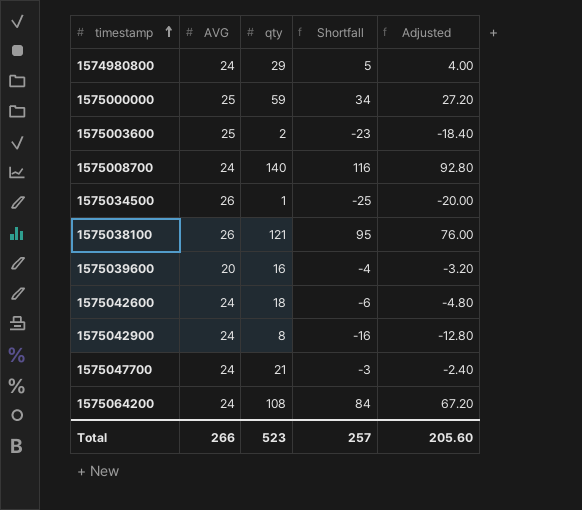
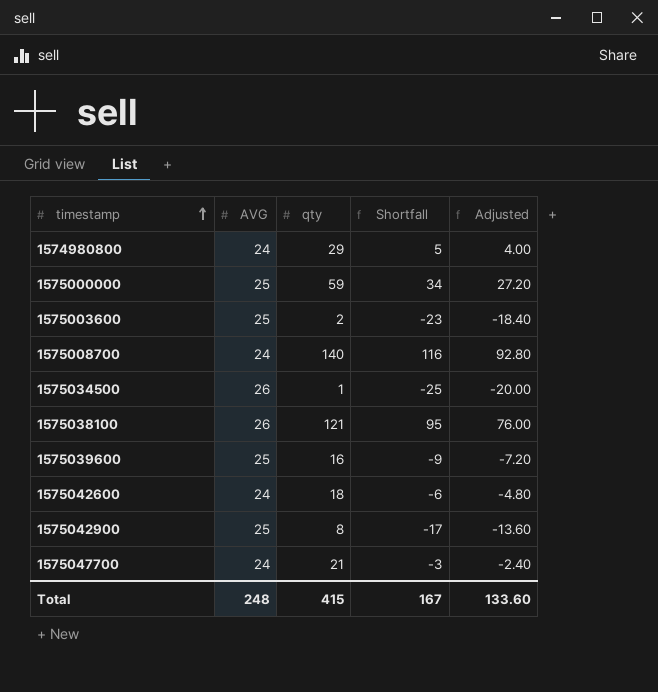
row 1575064200: 24 | 108 | 84 | 67.20 -> none
1575039600 | AVG: 20 -> 25
1575039600 | Shortfall: -4 -> -9
1575039600 | Adjusted: -3.20 -> -7.20
1575042900 | AVG: 24 -> 25
1575042900 | Shortfall: -16 -> -17
1575042900 | Adjusted: -12.80 -> -13.60
Total | AVG: 266 -> 248
Total | qty: 523 -> 415
Total | Shortfall: 257 -> 167
Total | Adjusted: 205.60 -> 133.60

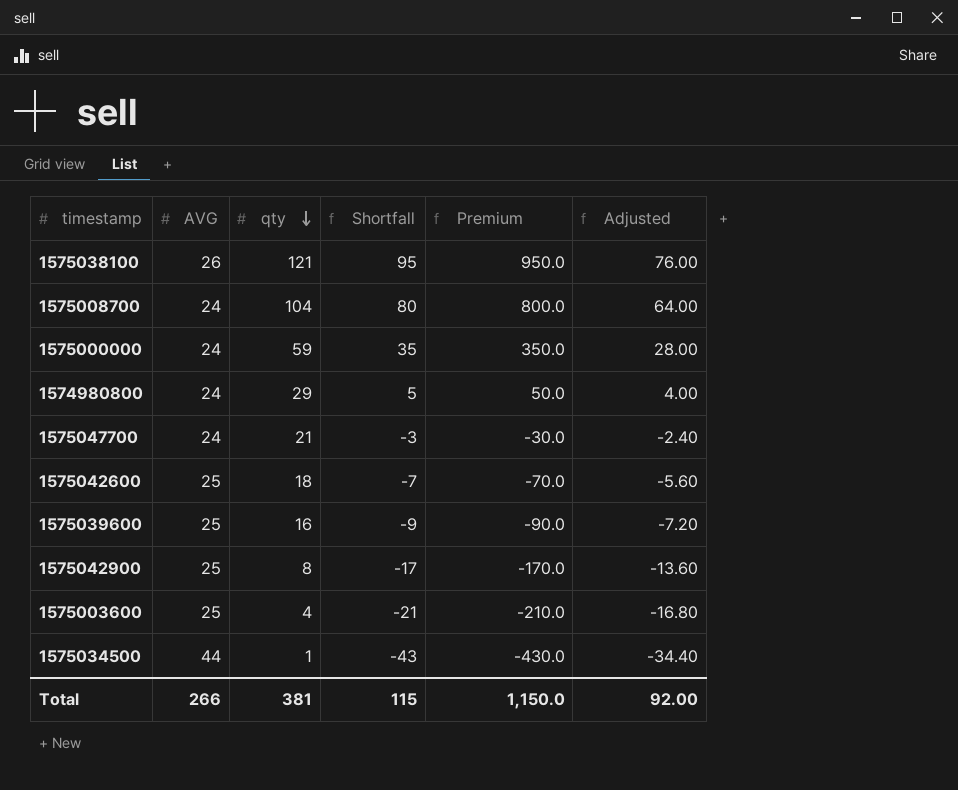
row order: timestamp ascending -> qty descending
column Premium | formula: none -> [Shortfall] * 10
1575008700 | qty: 140 -> 104
1575008700 | Shortfall: 116 -> 80
1575008700 | Adjusted: 92.80 -> 64.00
1575000000 | AVG: 25 -> 24
1575000000 | Shortfall: 34 -> 35
1575000000 | Adjusted: 27.20 -> 28.00
1575042600 | AVG: 24 -> 25
1575042600 | Shortfall: -6 -> -7
1575042600 | Adjusted: -4.80 -> -5.60
1575003600 | qty: 2 -> 4
1575003600 | Shortfall: -23 -> -21
1575003600 | Adjusted: -18.40 -> -16.80
1575034500 | AVG: 26 -> 44
1575034500 | Shortfall: -25 -> -43
1575034500 | Adjusted: -20.00 -> -34.40
Total | AVG: 248 -> 266
Total | qty: 415 -> 381
Total | Shortfall: 167 -> 115
Total | Adjusted: 133.60 -> 92.00

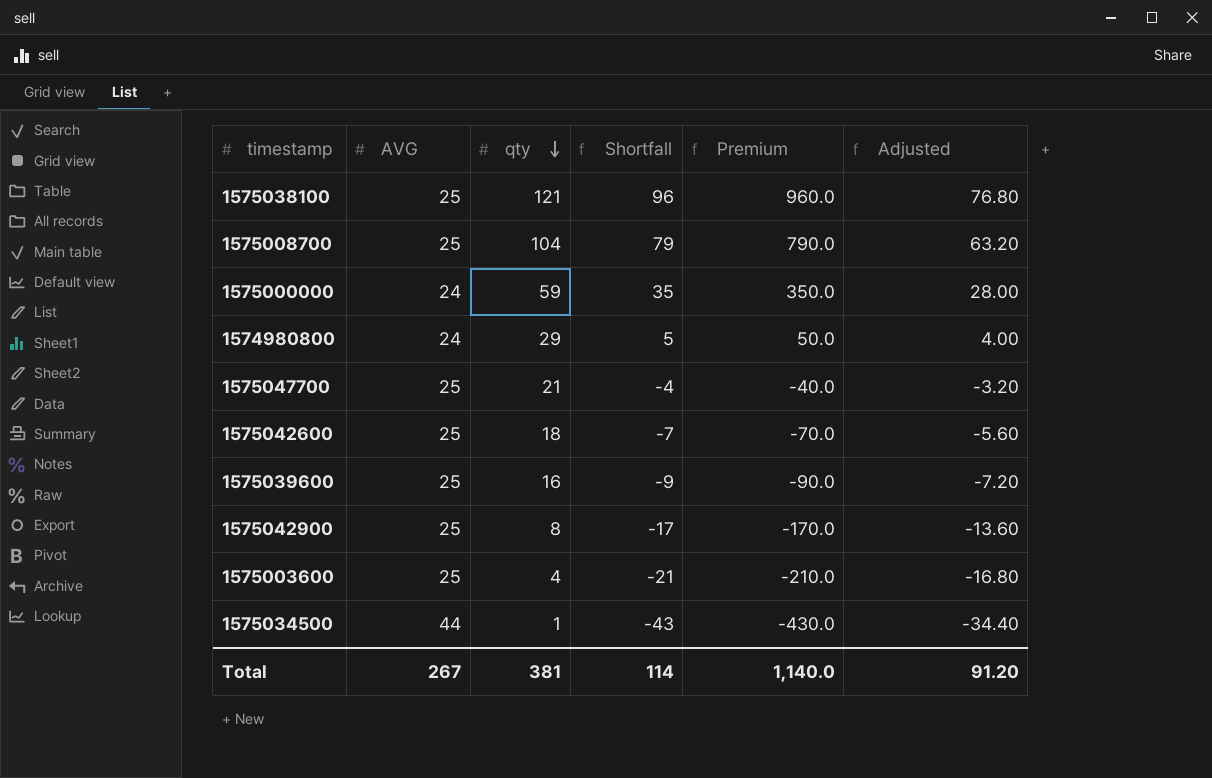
1575038100 | AVG: 26 -> 25
1575038100 | Shortfall: 95 -> 96
1575038100 | Premium: 950.0 -> 960.0
1575038100 | Adjusted: 76.00 -> 76.80
1575008700 | AVG: 24 -> 25
1575008700 | Shortfall: 80 -> 79
1575008700 | Premium: 800.0 -> 790.0
1575008700 | Adjusted: 64.00 -> 63.20
1575047700 | AVG: 24 -> 25
1575047700 | Shortfall: -3 -> -4
1575047700 | Premium: -30.0 -> -40.0
1575047700 | Adjusted: -2.40 -> -3.20
Total | AVG: 266 -> 267
Total | Shortfall: 115 -> 114
Total | Premium: 1,150.0 -> 1,140.0
Total | Adjusted: 92.00 -> 91.20

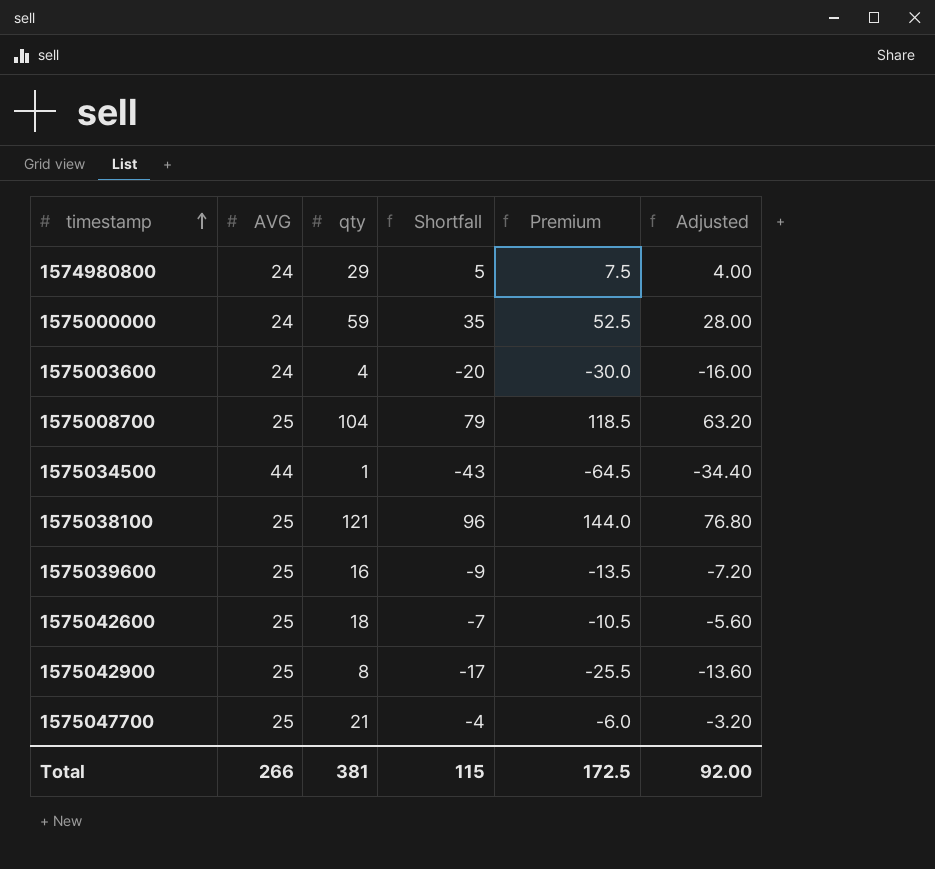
row order: qty descending -> timestamp ascending
column Premium | formula: [Shortfall] * 10 -> [Shortfall] * 1.5
1575003600 | AVG: 25 -> 24
1575003600 | Shortfall: -21 -> -20
1575003600 | Adjusted: -16.80 -> -16.00
Total | AVG: 267 -> 266
Total | Shortfall: 114 -> 115
Total | Premium: 1,140.0 -> 172.5
Total | Adjusted: 91.20 -> 92.00

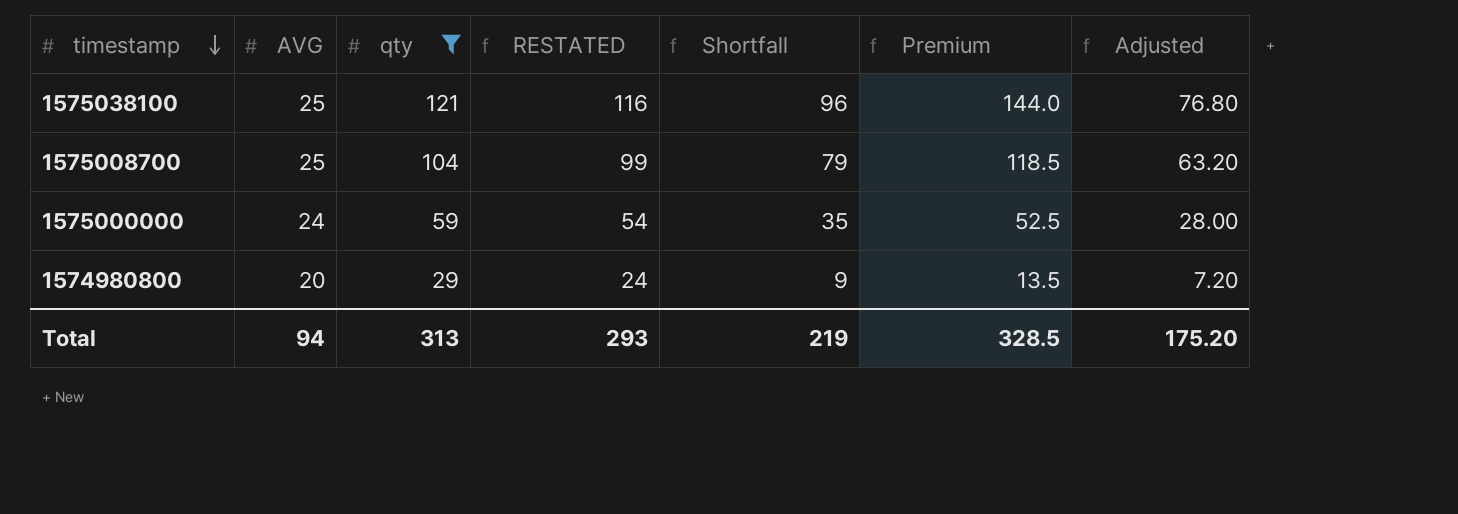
filter: none -> qty >= 29
row order: timestamp ascending -> timestamp descending
column RESTATED | formula: none -> [qty] - 5
1574980800 | AVG: 24 -> 20
1574980800 | Shortfall: 5 -> 9
1574980800 | Premium: 7.5 -> 13.5
1574980800 | Adjusted: 4.00 -> 7.20
Total | AVG: 266 -> 94
Total | qty: 381 -> 313
Total | Shortfall: 115 -> 219
Total | Premium: 172.5 -> 328.5
Total | Adjusted: 92.00 -> 175.20

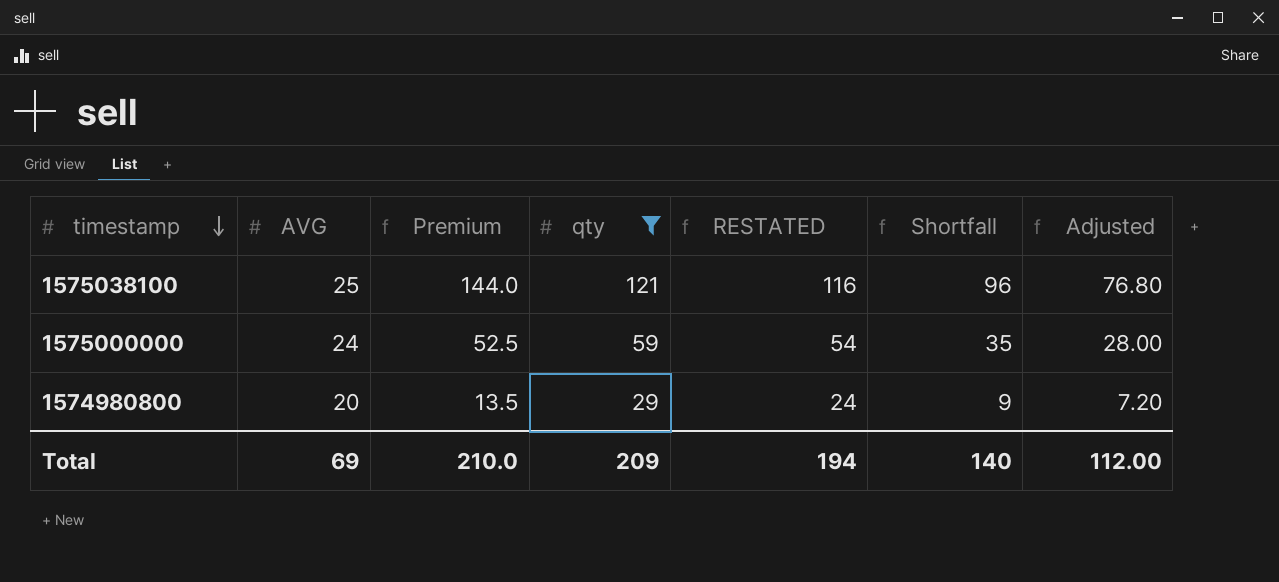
column Premium | position: 6 -> 3
row 1575008700: 25 | 104 | 99 | 79 | 118.5 | 63.20 -> none
Total | AVG: 94 -> 69
Total | Premium: 328.5 -> 210.0
Total | qty: 313 -> 209
Total | RESTATED: 293 -> 194
Total | Shortfall: 219 -> 140
Total | Adjusted: 175.20 -> 112.00

